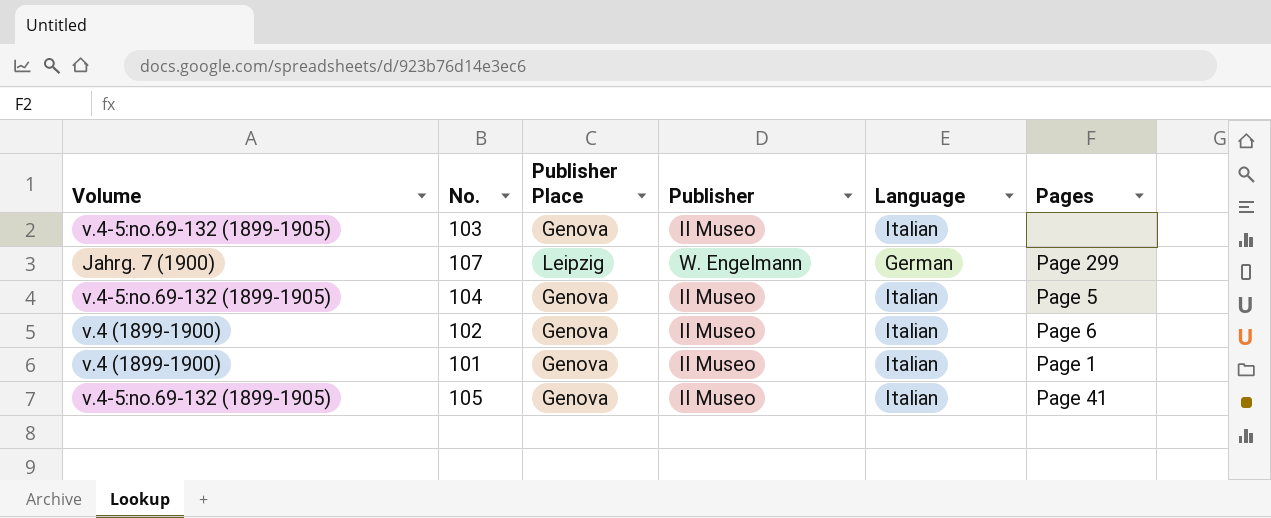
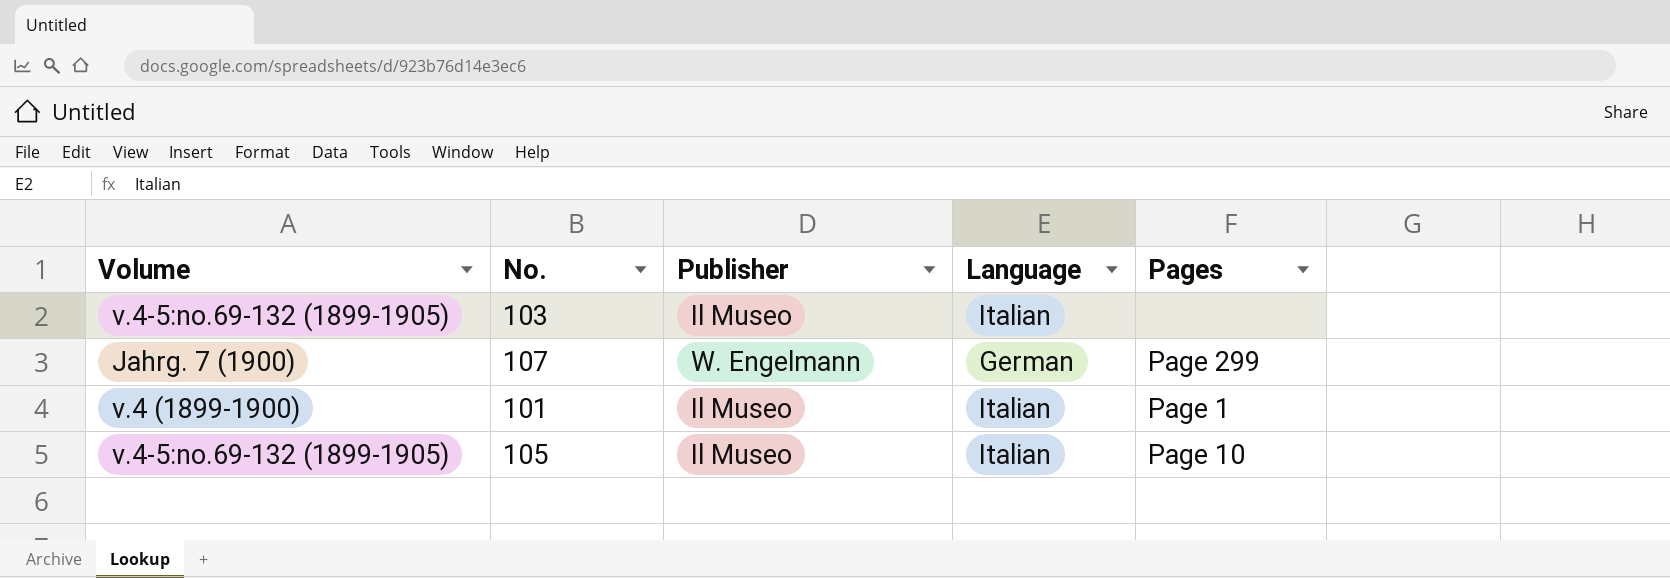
column Publisher Place | position: 3 -> none
row 104: v.4-5:no.69-132 (1899-1905) | Genova | Il Museo | Italian | Page 5 -> none
row 102: v.4 (1899-1900) | Genova | Il Museo | Italian | Page 6 -> none
105 | Pages: Page 41 -> Page 10

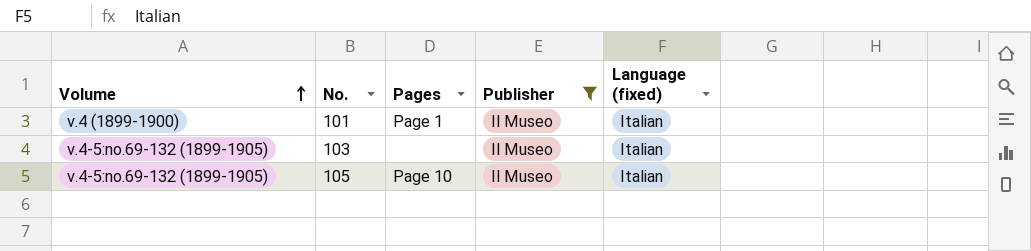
filter: none -> Publisher = Il Museo
row order: none -> Volume ascending
column Pages | position: 5 -> 3
column name: Language -> Language (fixed)

